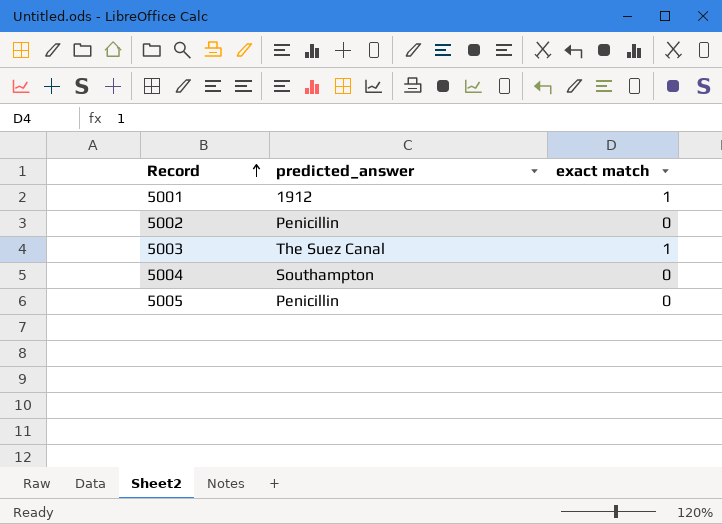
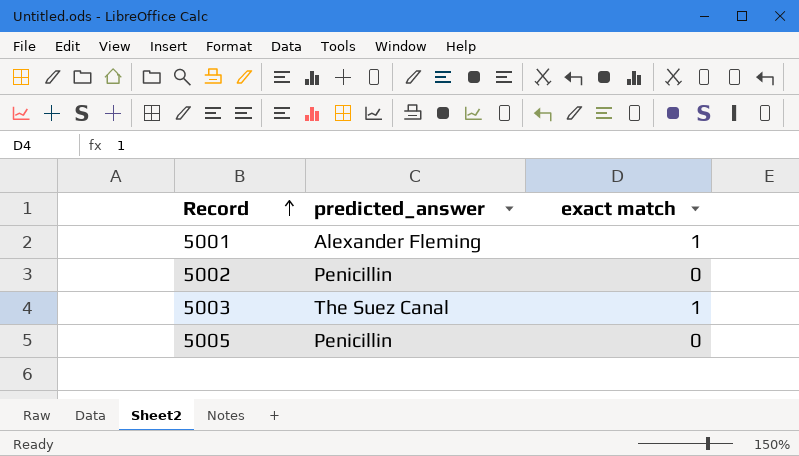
row 5004: Southampton | 0 -> none
5001 | predicted_answer: 1912 -> Alexander Fleming

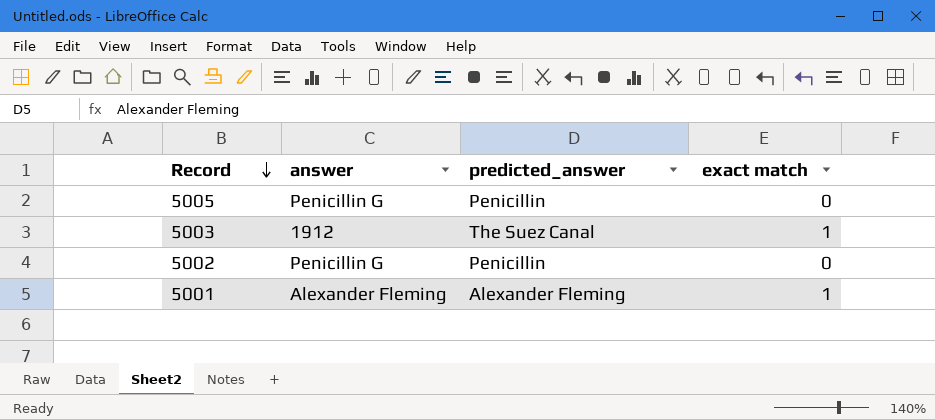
row order: Record ascending -> Record descending
column answer | position: none -> 2

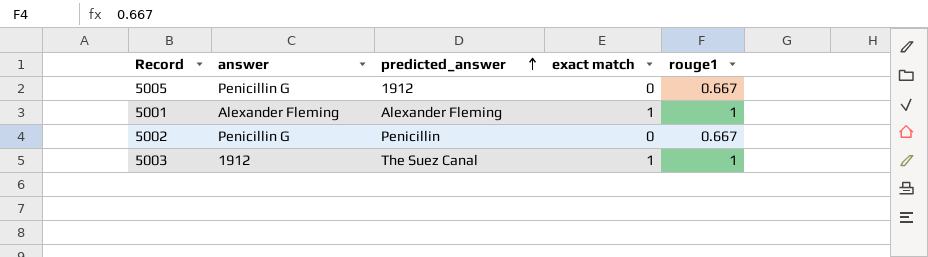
row order: Record descending -> predicted_answer ascending
column rouge1 | position: none -> 5
5005 | predicted_answer: Penicillin -> 1912

